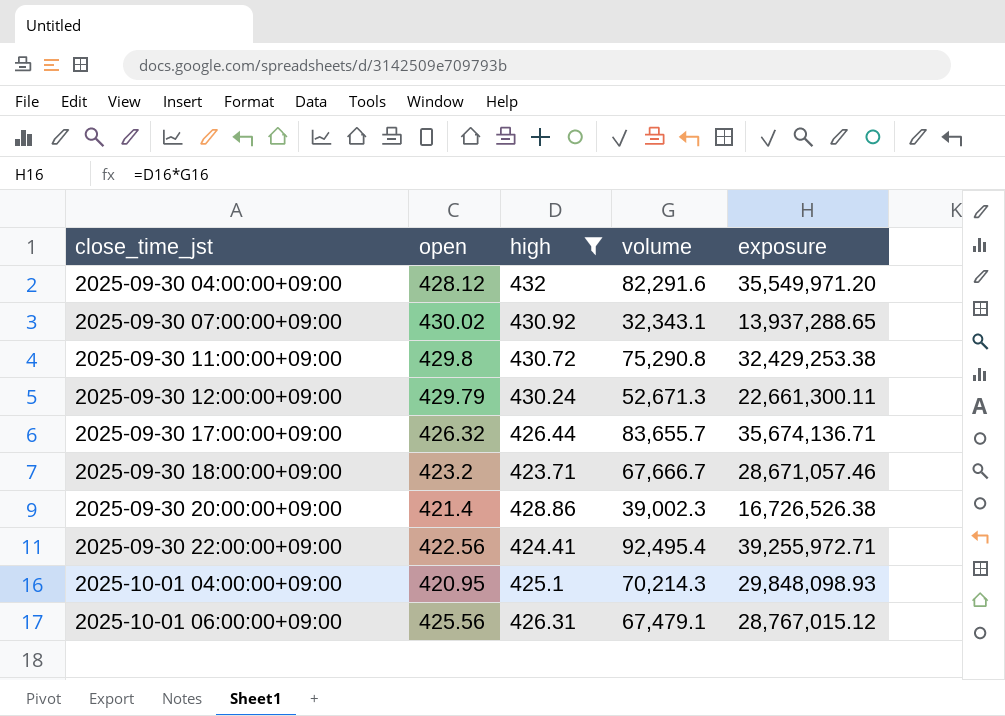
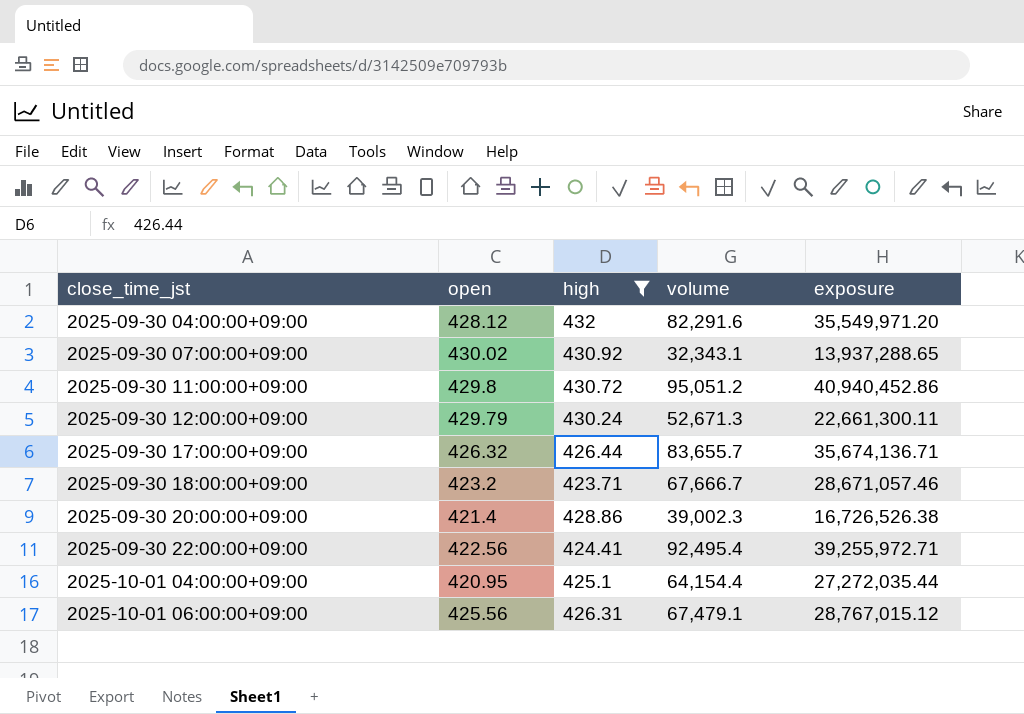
2025-09-30 11:00:00+09:00 | volume: 75,290.8 -> 95,051.2
2025-09-30 11:00:00+09:00 | exposure: 32,429,253.38 -> 40,940,452.86
2025-10-01 04:00:00+09:00 | volume: 70,214.3 -> 64,154.4
2025-10-01 04:00:00+09:00 | exposure: 29,848,098.93 -> 27,272,035.44

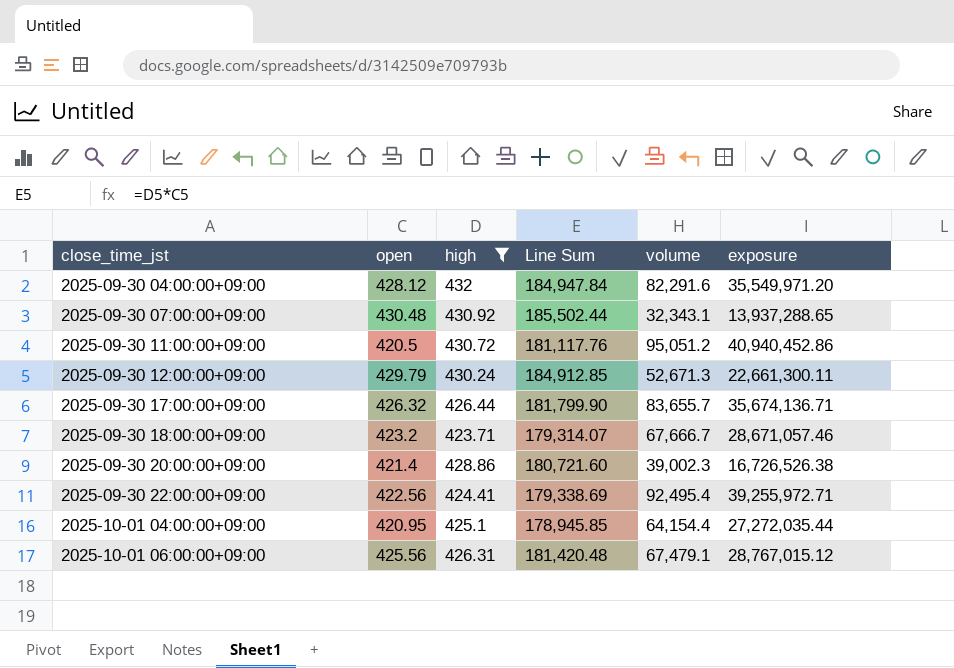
column Line Sum | formula: none -> [open] * [high]
2025-09-30 07:00:00+09:00 | open: 430.02 -> 430.48
2025-09-30 11:00:00+09:00 | open: 429.8 -> 420.5

